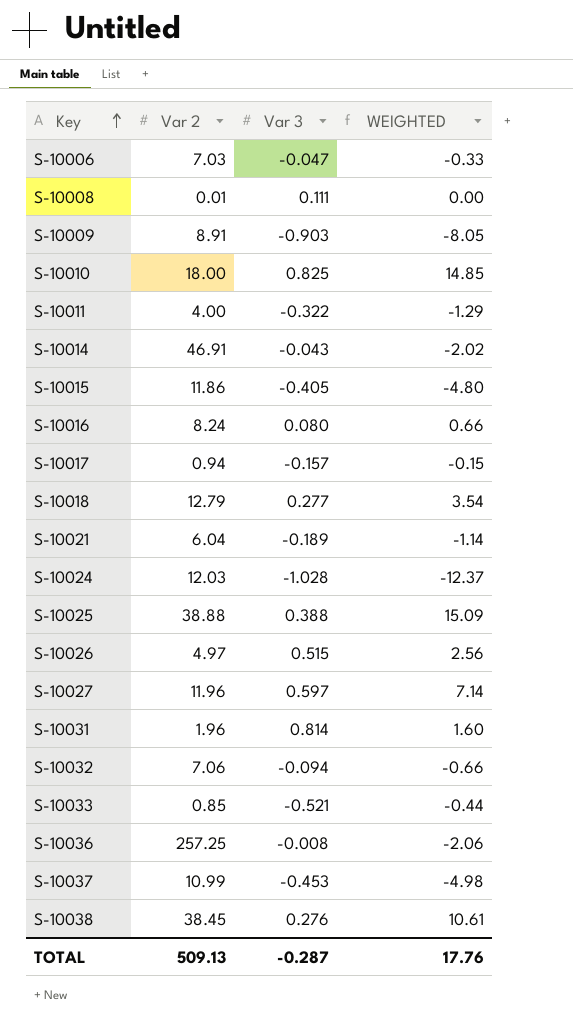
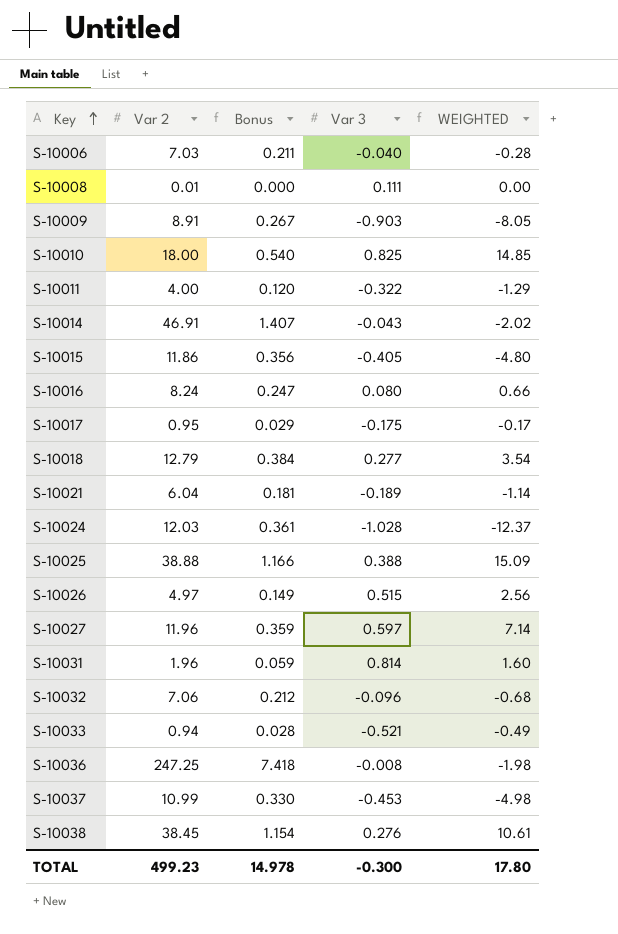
column Bonus | formula: none -> [Var 2] * 0.03
S-10006 | Var 3: -0.047 -> -0.040
S-10006 | WEIGHTED: -0.33 -> -0.28
S-10017 | Var 2: 0.94 -> 0.95
S-10017 | Var 3: -0.157 -> -0.175
S-10017 | WEIGHTED: -0.15 -> -0.17
S-10032 | Var 3: -0.094 -> -0.096
S-10032 | WEIGHTED: -0.66 -> -0.68
S-10033 | Var 2: 0.85 -> 0.94
S-10033 | WEIGHTED: -0.44 -> -0.49
S-10036 | Var 2: 257.25 -> 247.25
S-10036 | WEIGHTED: -2.06 -> -1.98
TOTAL | Var 2: 509.13 -> 499.23
TOTAL | Var 3: -0.287 -> -0.300
TOTAL | WEIGHTED: 17.76 -> 17.80

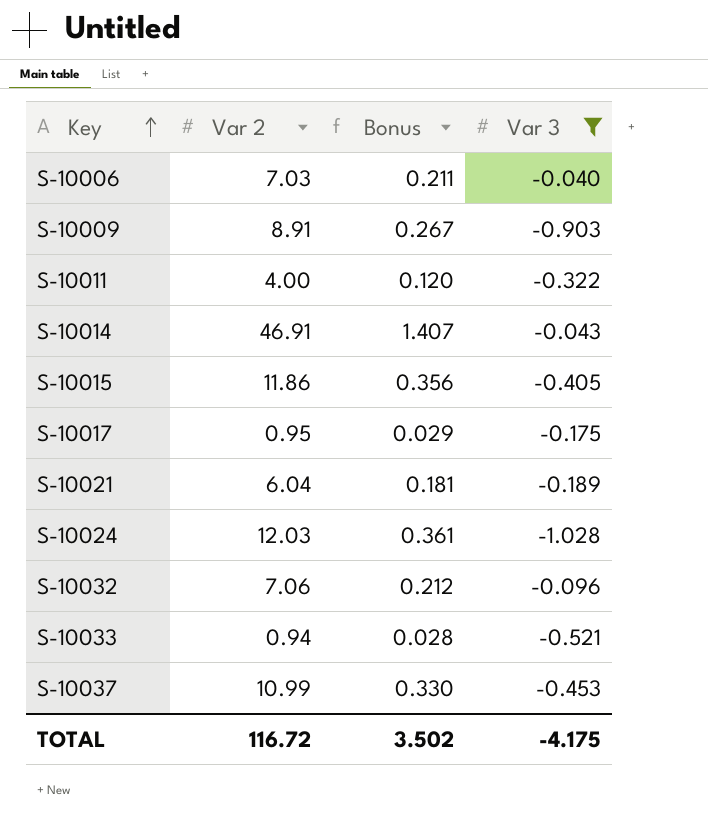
filter: none -> Var 3 <= -0.040
column WEIGHTED | formula: [Var 2] * [Var 3] -> none
TOTAL | Var 2: 499.23 -> 116.72
TOTAL | Bonus: 14.978 -> 3.502
TOTAL | Var 3: -0.300 -> -4.175

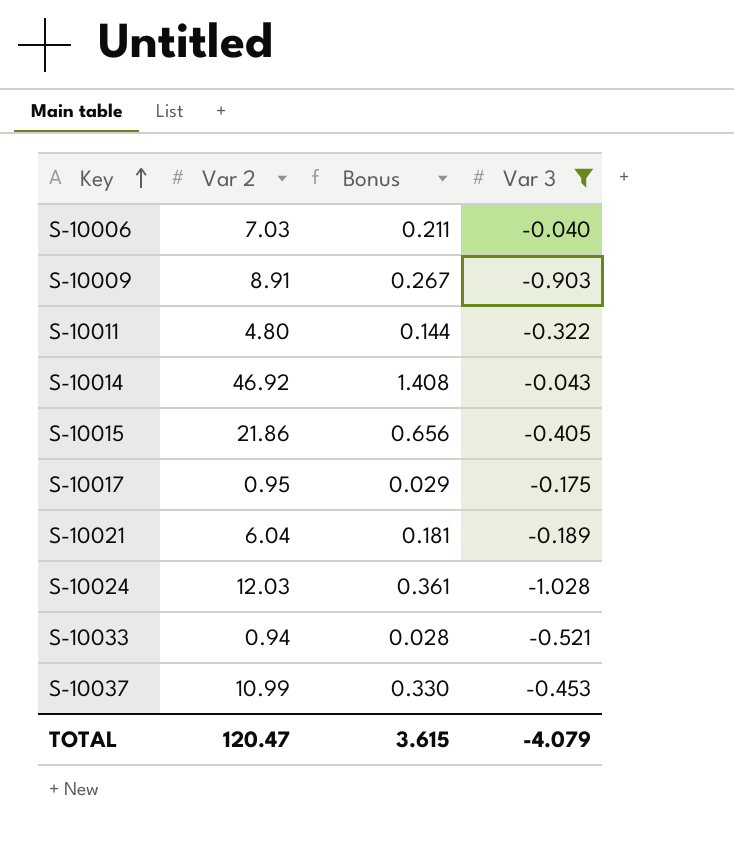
row S-10032: 7.06 | 0.212 | -0.096 -> none
S-10011 | Var 2: 4.00 -> 4.80
S-10011 | Bonus: 0.120 -> 0.144
S-10014 | Var 2: 46.91 -> 46.92
S-10014 | Bonus: 1.407 -> 1.408
S-10015 | Var 2: 11.86 -> 21.86
S-10015 | Bonus: 0.356 -> 0.656
TOTAL | Var 2: 116.72 -> 120.47
TOTAL | Bonus: 3.502 -> 3.615
TOTAL | Var 3: -4.175 -> -4.079

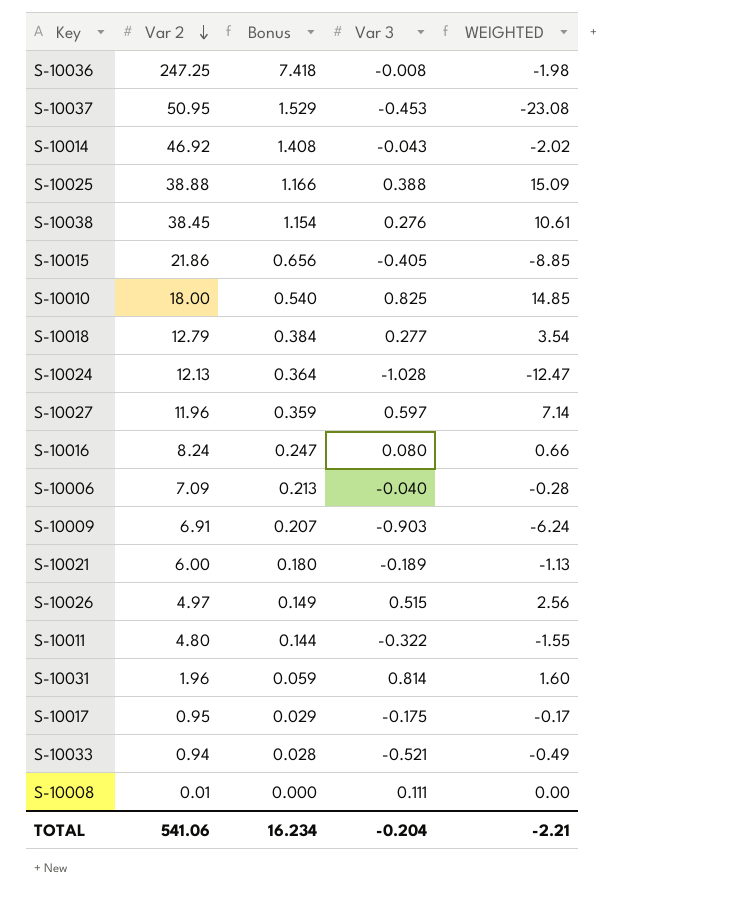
filter: Var 3 <= -0.040 -> none
row order: Key ascending -> Var 2 descending
column WEIGHTED | formula: none -> [Var 2] * [Var 3]
S-10037 | Var 2: 10.99 -> 50.95
S-10037 | Bonus: 0.330 -> 1.529
S-10024 | Var 2: 12.03 -> 12.13
S-10024 | Bonus: 0.361 -> 0.364
S-10006 | Var 2: 7.03 -> 7.09
S-10006 | Bonus: 0.211 -> 0.213
S-10009 | Var 2: 8.91 -> 6.91
S-10009 | Bonus: 0.267 -> 0.207
S-10021 | Var 2: 6.04 -> 6.00
S-10021 | Bonus: 0.181 -> 0.180
TOTAL | Var 2: 120.47 -> 541.06
TOTAL | Bonus: 3.615 -> 16.234
TOTAL | Var 3: -4.079 -> -0.204

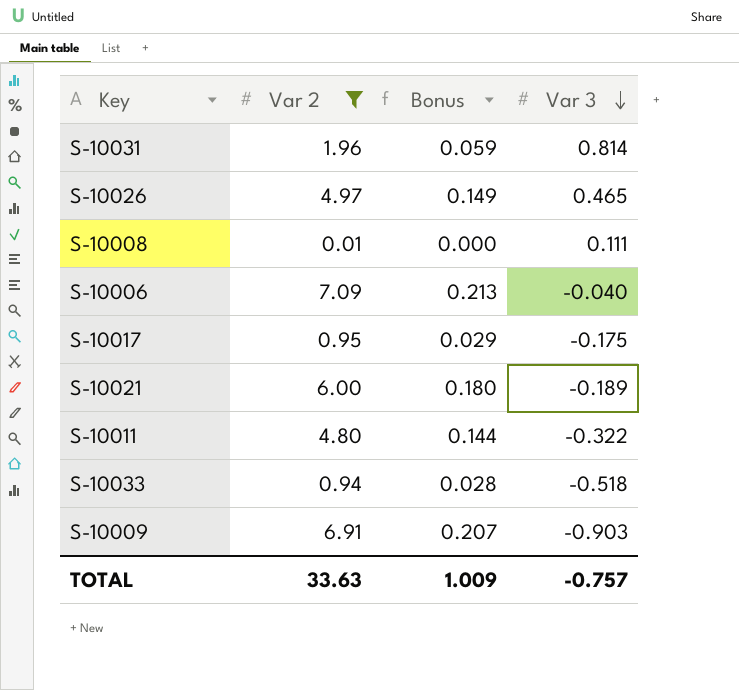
filter: none -> Var 2 <= 7.09
row order: Var 2 descending -> Var 3 descending
column WEIGHTED | formula: [Var 2] * [Var 3] -> none
S-10026 | Var 3: 0.515 -> 0.465
S-10033 | Var 3: -0.521 -> -0.518
TOTAL | Var 2: 541.06 -> 33.63
TOTAL | Bonus: 16.234 -> 1.009
TOTAL | Var 3: -0.204 -> -0.757

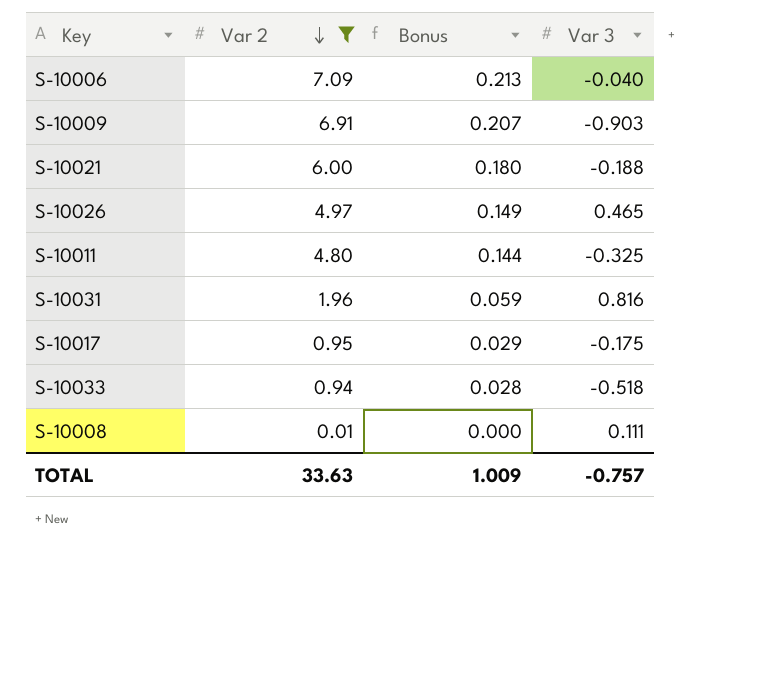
row order: Var 3 descending -> Var 2 descending
S-10021 | Var 3: -0.189 -> -0.188
S-10011 | Var 3: -0.322 -> -0.325
S-10031 | Var 3: 0.814 -> 0.816

